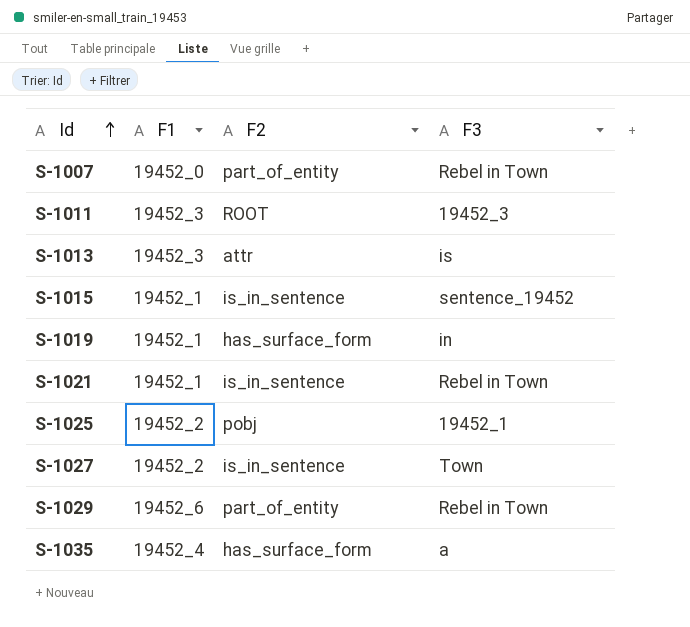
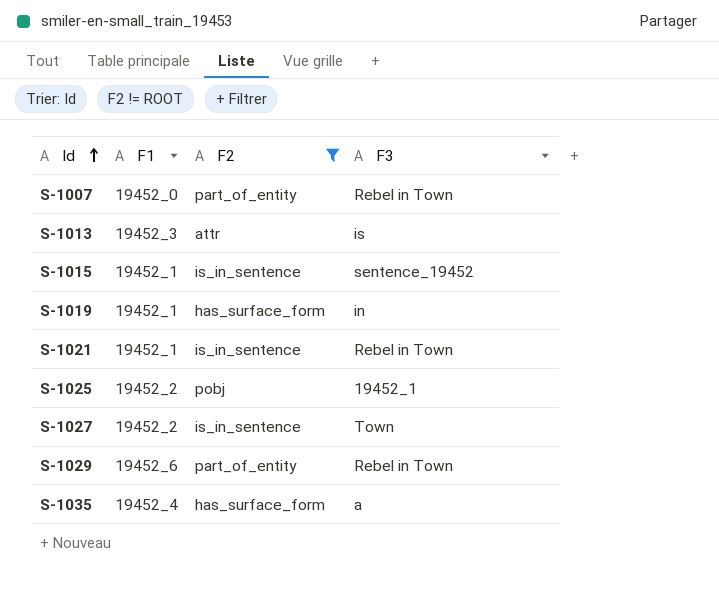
filter: none -> F2 != ROOT

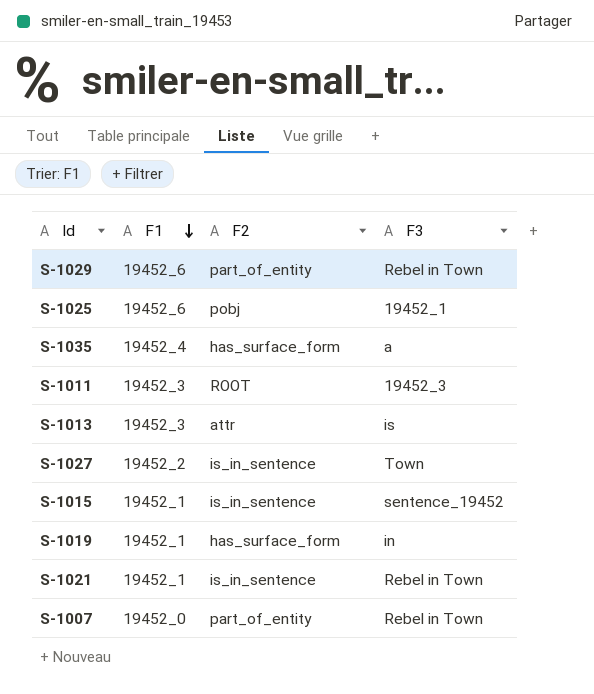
filter: F2 != ROOT -> none
row order: Id ascending -> F1 descending
S-1025 | F1: 19452_2 -> 19452_6

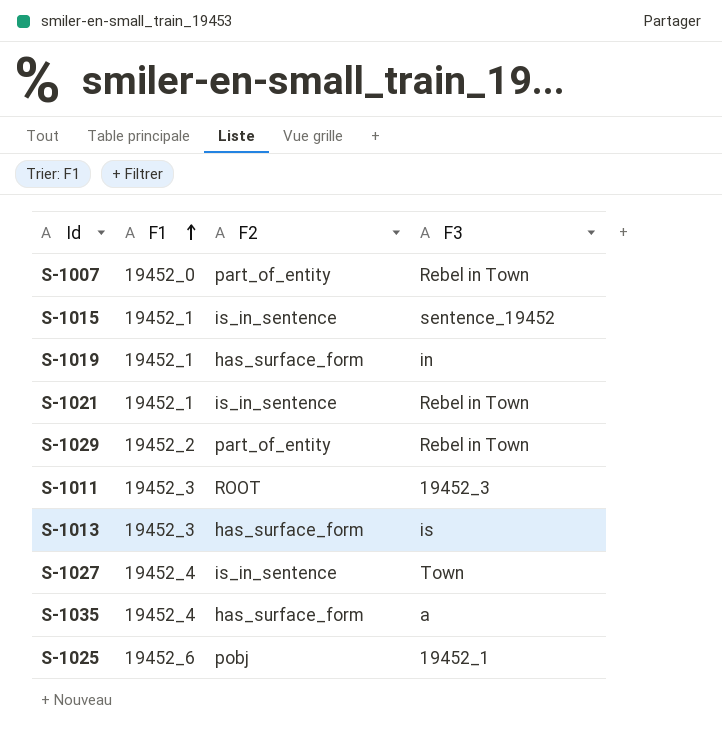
row order: F1 descending -> F1 ascending
S-1029 | F1: 19452_6 -> 19452_2
S-1013 | F2: attr -> has_surface_form
S-1027 | F1: 19452_2 -> 19452_4

